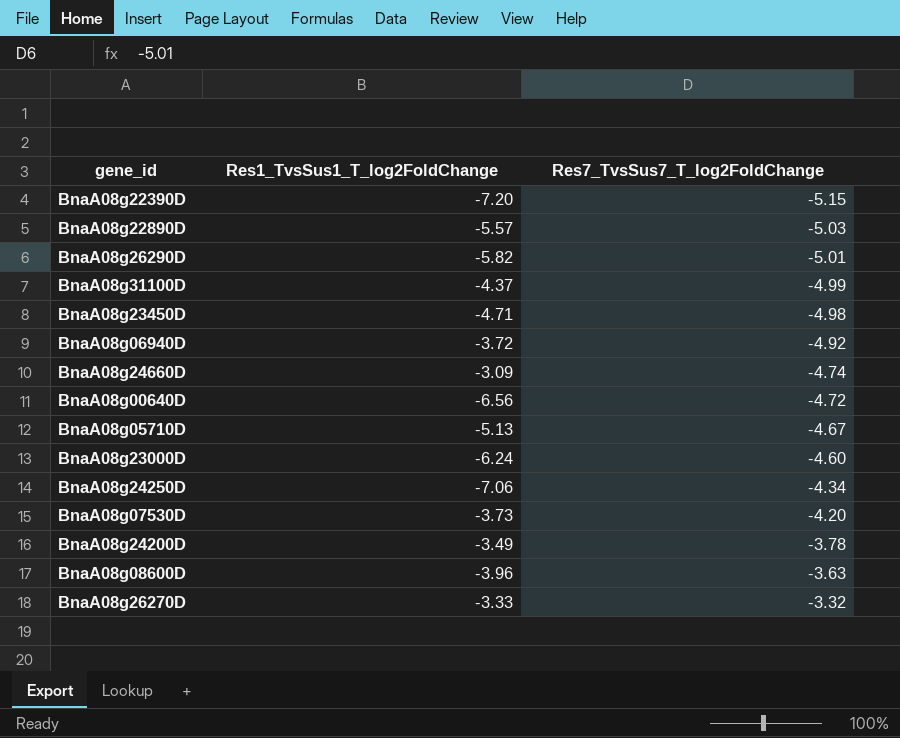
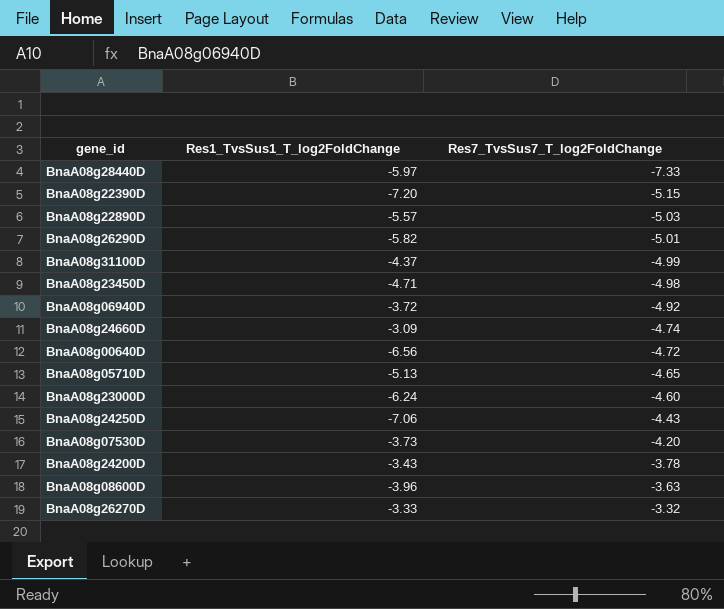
row BnaA08g28440D: none -> -5.97 | -7.33
BnaA08g05710D | Res7_TvsSus7_T_log2FoldChange: -4.67 -> -4.65
BnaA08g24250D | Res7_TvsSus7_T_log2FoldChange: -4.34 -> -4.43
BnaA08g24200D | Res1_TvsSus1_T_log2FoldChange: -3.49 -> -3.43

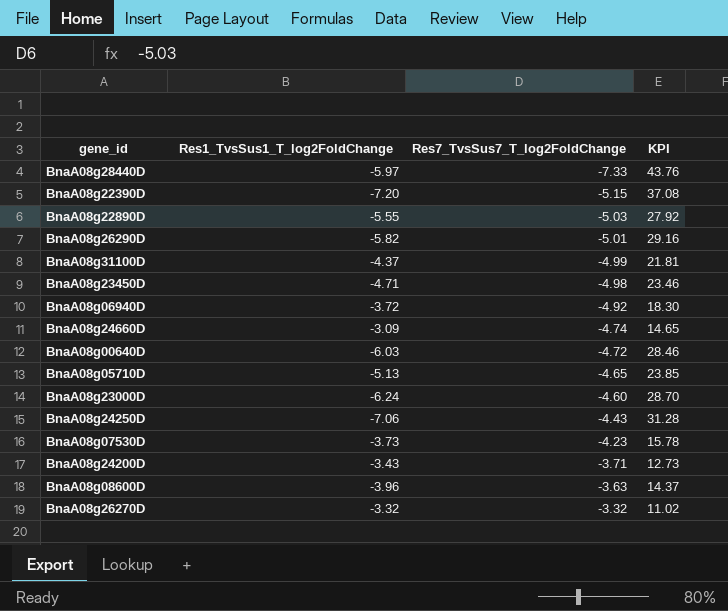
column KPI | formula: none -> [Res1_TvsSus1_T_log2FoldChange] * [Res7_TvsSus7_T_log2FoldChange]
BnaA08g22890D | Res1_TvsSus1_T_log2FoldChange: -5.57 -> -5.55
BnaA08g00640D | Res1_TvsSus1_T_log2FoldChange: -6.56 -> -6.03
BnaA08g07530D | Res7_TvsSus7_T_log2FoldChange: -4.20 -> -4.23
BnaA08g24200D | Res7_TvsSus7_T_log2FoldChange: -3.78 -> -3.71
BnaA08g26270D | Res1_TvsSus1_T_log2FoldChange: -3.33 -> -3.32

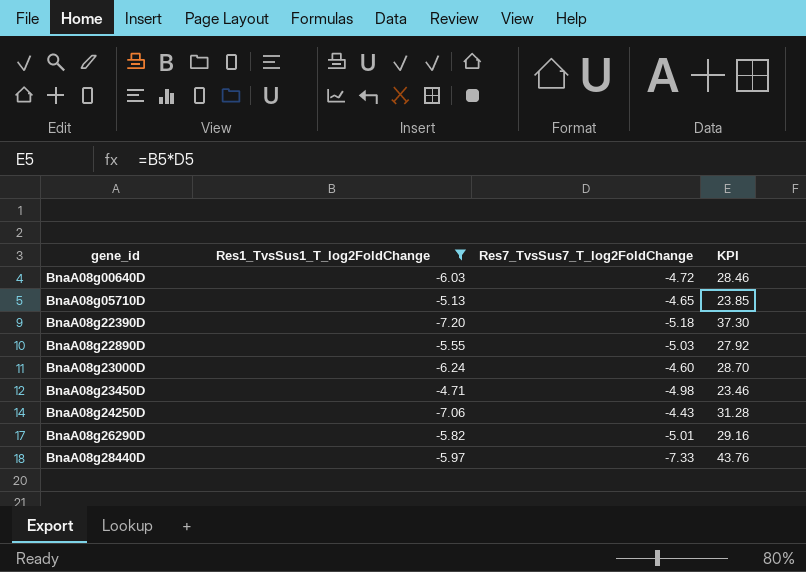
filter: none -> Res1_TvsSus1_T_log2FoldChange <= -4.71
row order: Res7_TvsSus7_T_log2FoldChange ascending -> gene_id ascending
BnaA08g22390D | Res7_TvsSus7_T_log2FoldChange: -5.15 -> -5.18
BnaA08g22390D | KPI: 37.08 -> 37.30

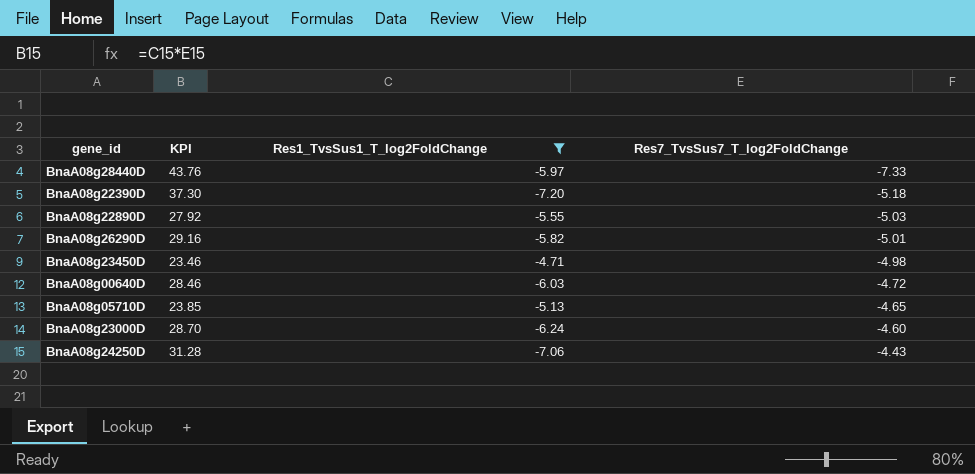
row order: gene_id ascending -> Res7_TvsSus7_T_log2FoldChange ascending
column KPI | position: 4 -> 2

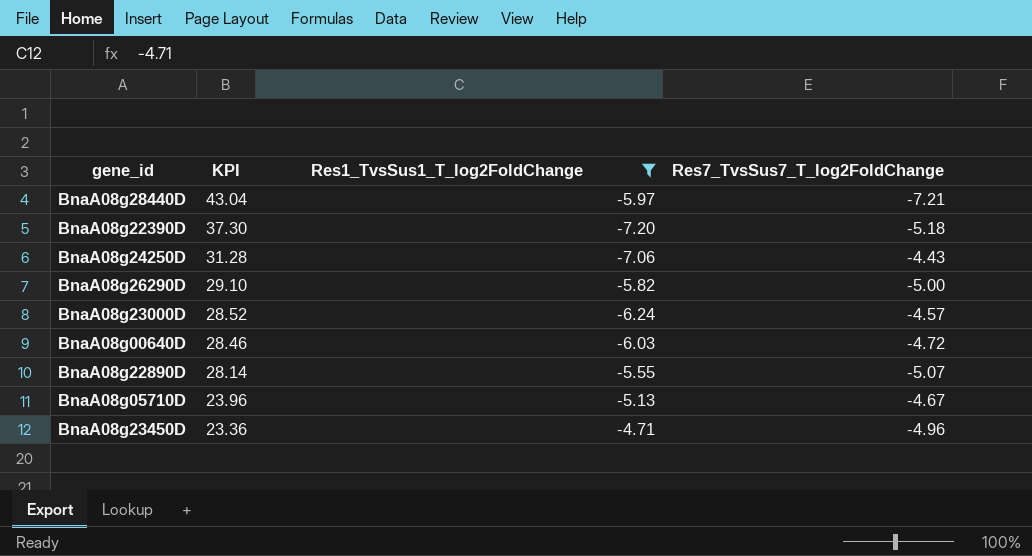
row order: Res7_TvsSus7_T_log2FoldChange ascending -> KPI descending
BnaA08g28440D | KPI: 43.76 -> 43.04
BnaA08g28440D | Res7_TvsSus7_T_log2FoldChange: -7.33 -> -7.21
BnaA08g26290D | KPI: 29.16 -> 29.10
BnaA08g26290D | Res7_TvsSus7_T_log2FoldChange: -5.01 -> -5.00
BnaA08g23000D | KPI: 28.70 -> 28.52
BnaA08g23000D | Res7_TvsSus7_T_log2FoldChange: -4.60 -> -4.57
BnaA08g22890D | KPI: 27.92 -> 28.14
BnaA08g22890D | Res7_TvsSus7_T_log2FoldChange: -5.03 -> -5.07
BnaA08g05710D | KPI: 23.85 -> 23.96
BnaA08g05710D | Res7_TvsSus7_T_log2FoldChange: -4.65 -> -4.67
BnaA08g23450D | KPI: 23.46 -> 23.36
BnaA08g23450D | Res7_TvsSus7_T_log2FoldChange: -4.98 -> -4.96

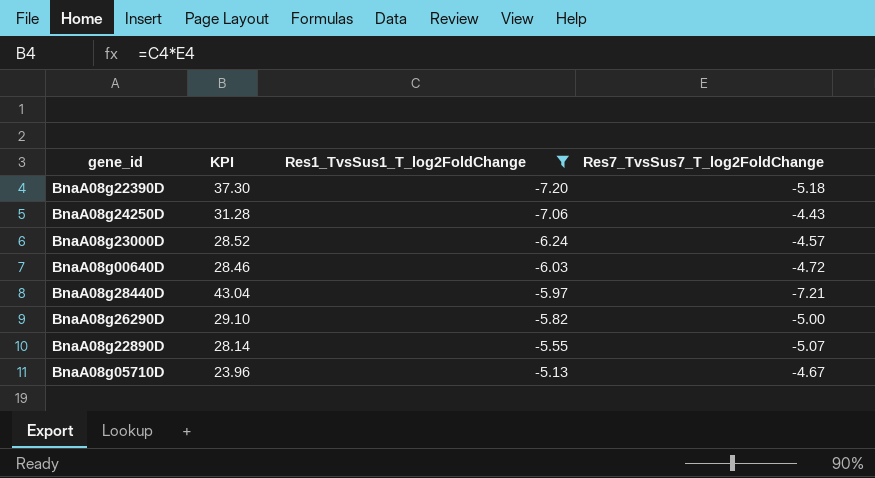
row order: KPI descending -> Res1_TvsSus1_T_log2FoldChange ascending
row BnaA08g23450D: 23.36 | -4.71 | -4.96 -> none

